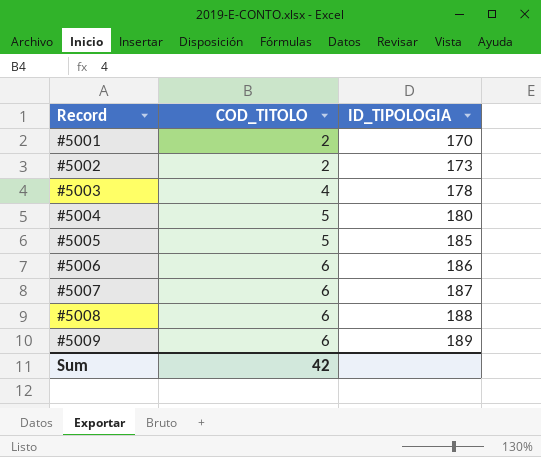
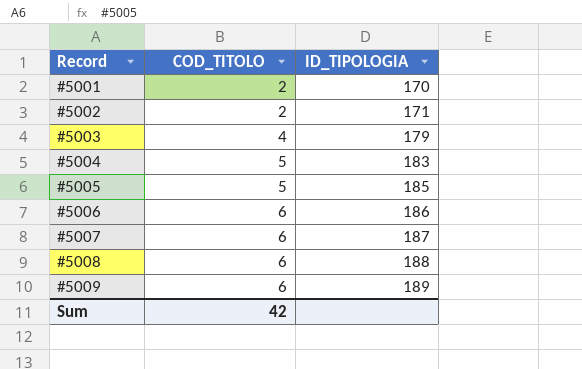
#5002 | ID_TIPOLOGIA: 173 -> 171
#5003 | ID_TIPOLOGIA: 178 -> 179
#5004 | ID_TIPOLOGIA: 180 -> 183

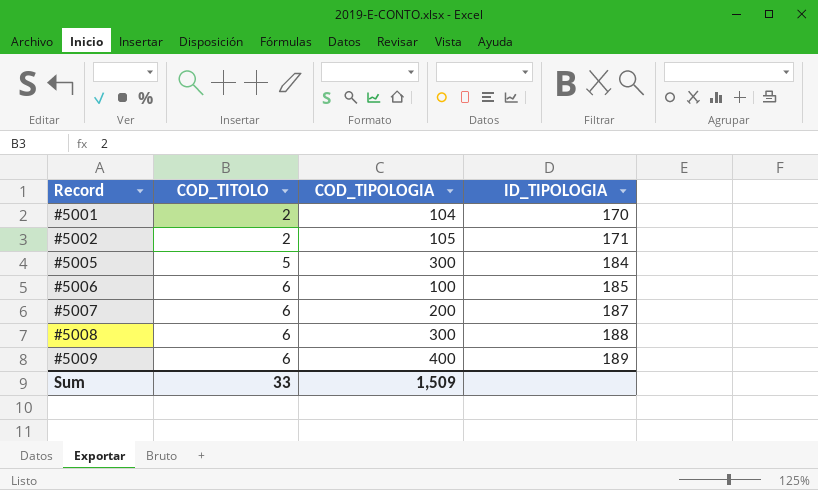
column COD_TIPOLOGIA | position: none -> 3
row #5003: 4 | 179 -> none
row #5004: 5 | 183 -> none
#5005 | ID_TIPOLOGIA: 185 -> 184
#5006 | ID_TIPOLOGIA: 186 -> 185
Sum | COD_TITOLO: 42 -> 33

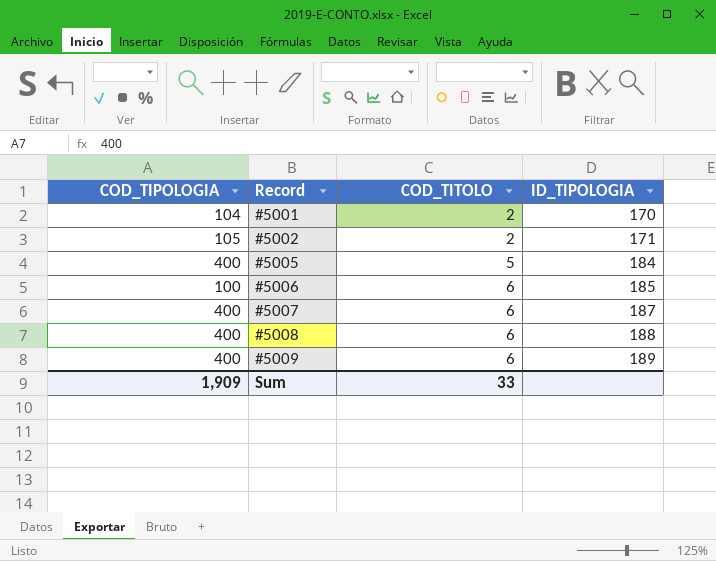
column COD_TIPOLOGIA | position: 3 -> 1
#5005 | COD_TIPOLOGIA: 300 -> 400
#5007 | COD_TIPOLOGIA: 200 -> 400
#5008 | COD_TIPOLOGIA: 300 -> 400
Sum | COD_TIPOLOGIA: 1,509 -> 1,909

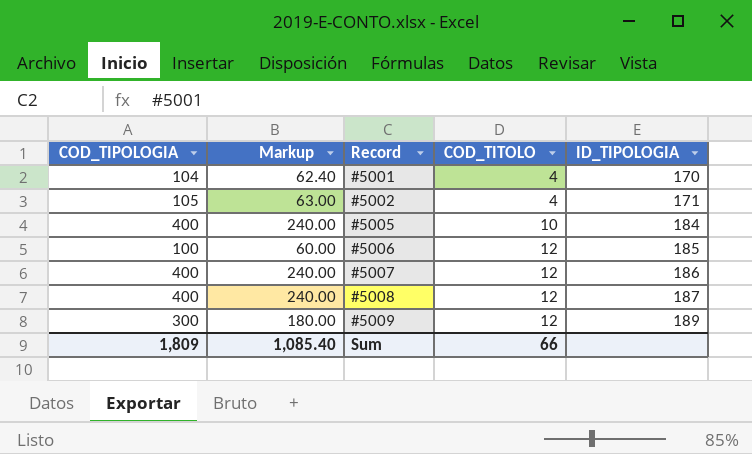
column Markup | formula: none -> [COD_TIPOLOGIA] * 0.6
#5001 | COD_TITOLO: 2 -> 4
#5002 | COD_TITOLO: 2 -> 4
#5005 | COD_TITOLO: 5 -> 10
#5006 | COD_TITOLO: 6 -> 12
#5007 | COD_TITOLO: 6 -> 12
#5007 | ID_TIPOLOGIA: 187 -> 186
#5008 | COD_TITOLO: 6 -> 12
#5008 | ID_TIPOLOGIA: 188 -> 187
#5009 | COD_TIPOLOGIA: 400 -> 300
#5009 | COD_TITOLO: 6 -> 12
Sum | COD_TIPOLOGIA: 1,909 -> 1,809
Sum | COD_TITOLO: 33 -> 66

